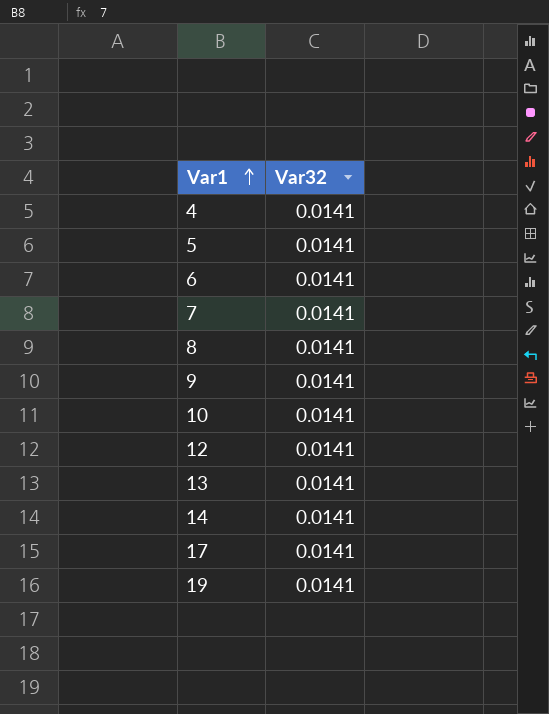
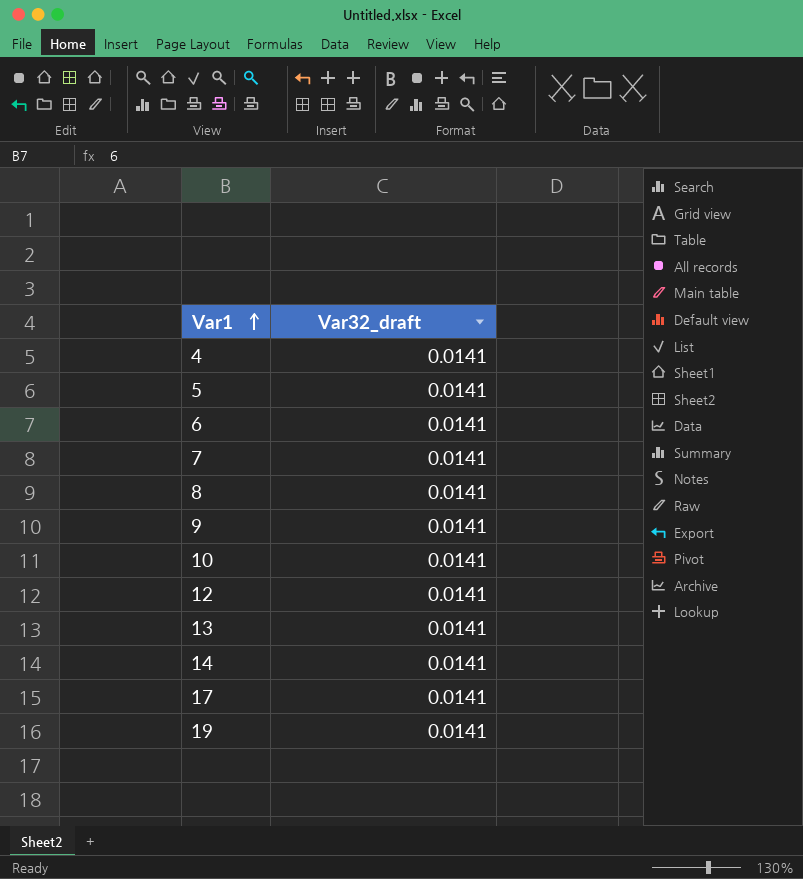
column name: Var32 -> Var32_draft

